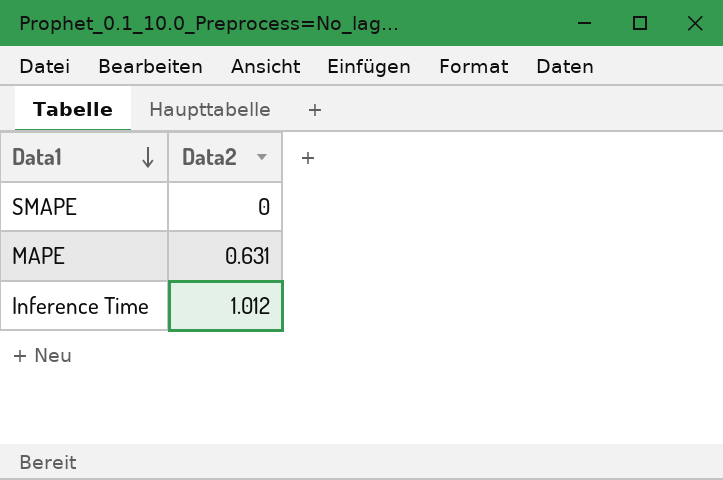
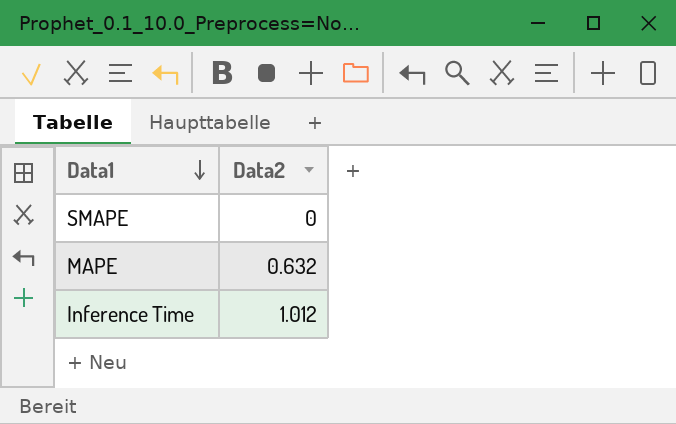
MAPE | Data2: 0.631 -> 0.632

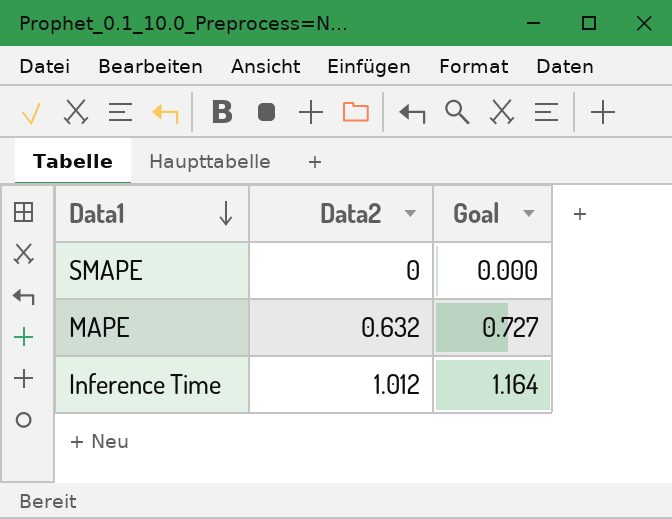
column Goal | formula: none -> [Data2] * 1.15

